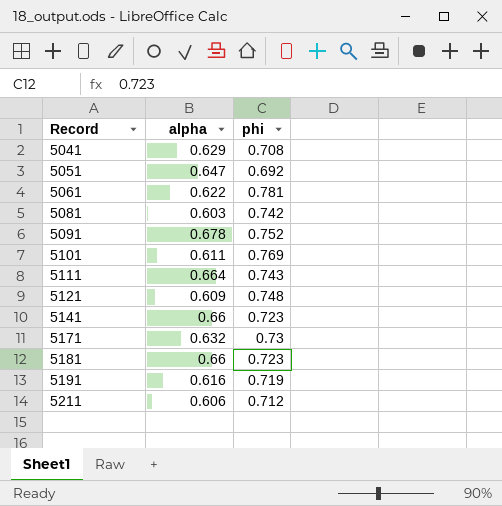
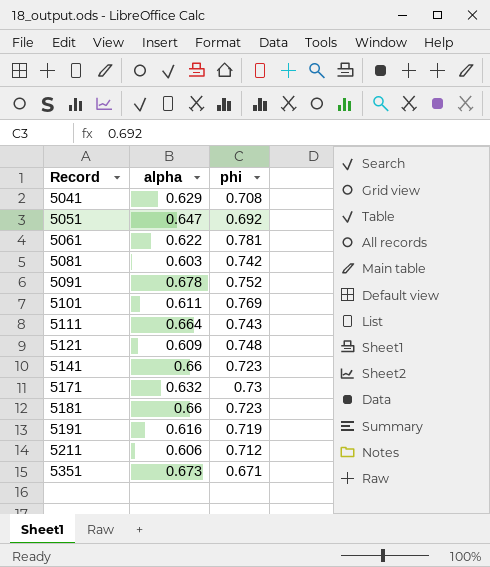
row 5351: none -> 0.673 | 0.671

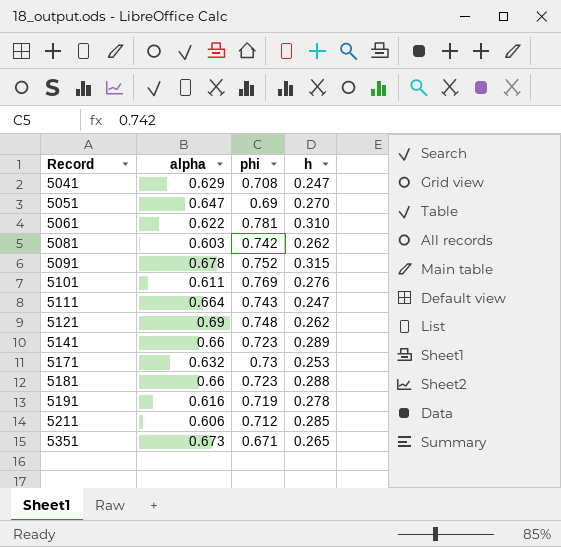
column h | position: none -> 4
5051 | phi: 0.692 -> 0.69
5121 | alpha: 0.609 -> 0.69

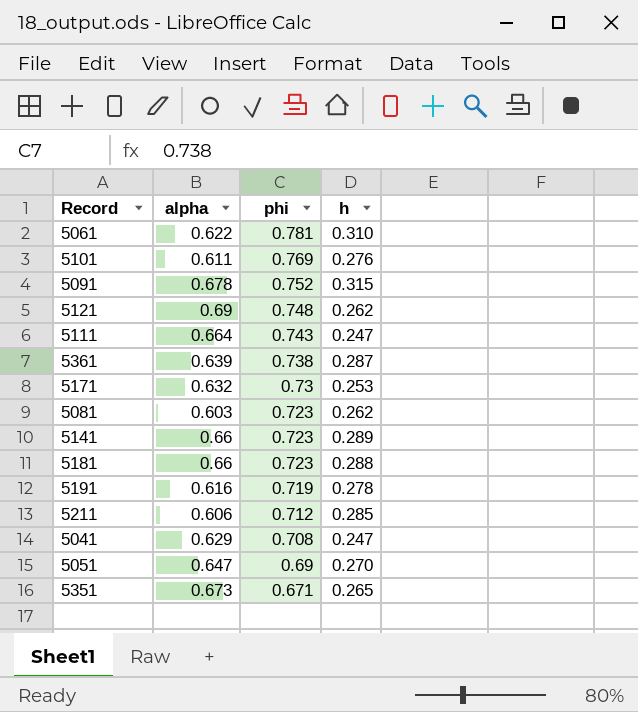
row order: Record ascending -> phi descending
row 5361: none -> 0.639 | 0.738 | 0.287
5081 | phi: 0.742 -> 0.723

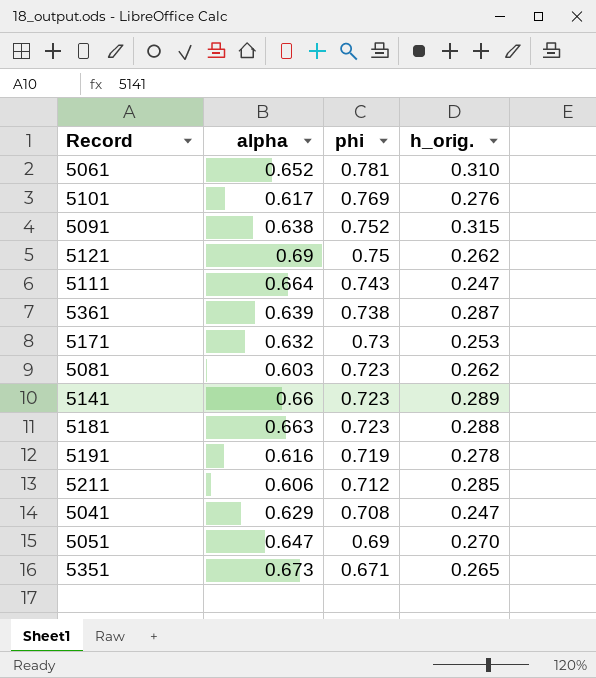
column name: h -> h_orig.
5061 | alpha: 0.622 -> 0.652
5101 | alpha: 0.611 -> 0.617
5091 | alpha: 0.678 -> 0.638
5121 | phi: 0.748 -> 0.75
5181 | alpha: 0.66 -> 0.663

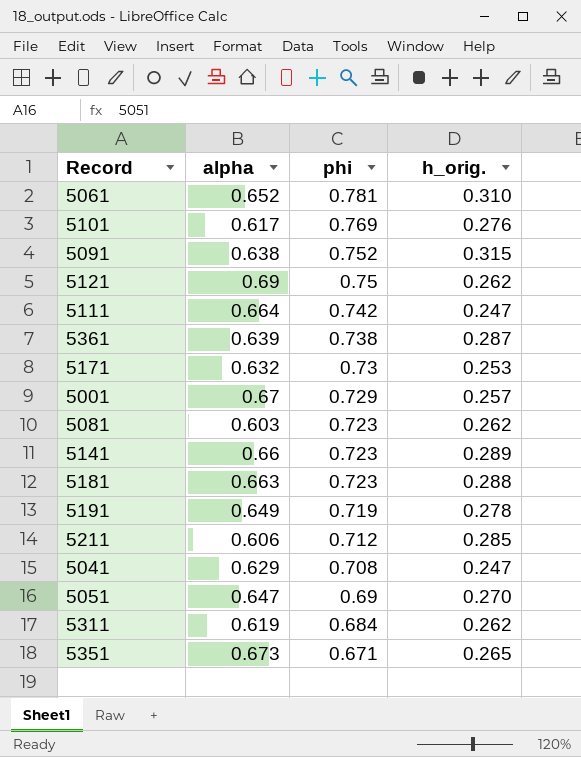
5111 | phi: 0.743 -> 0.742
row 5001: none -> 0.67 | 0.729 | 0.257
5191 | alpha: 0.616 -> 0.649
row 5311: none -> 0.619 | 0.684 | 0.262

